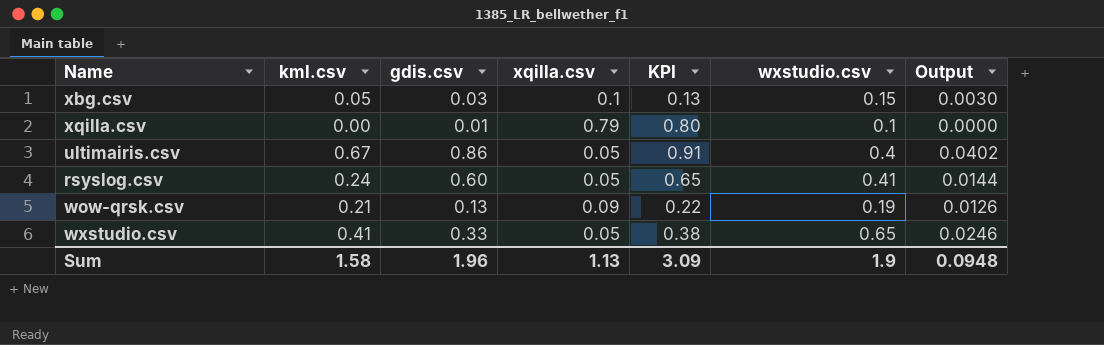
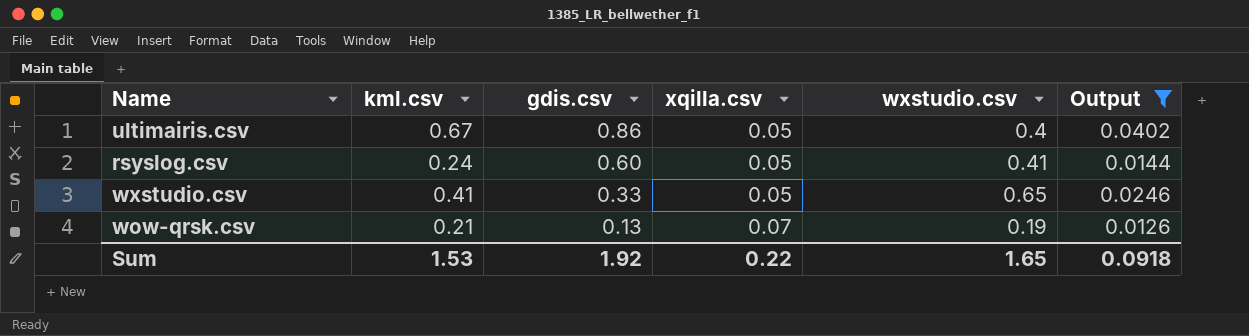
filter: none -> Output >= 0.0126
row order: none -> gdis.csv descending
column KPI | formula: [gdis.csv] + [xqilla.csv] -> none
wow-qrsk.csv | xqilla.csv: 0.09 -> 0.07
Sum | kml.csv: 1.58 -> 1.53
Sum | gdis.csv: 1.96 -> 1.92
Sum | xqilla.csv: 1.13 -> 0.22
Sum | wxstudio.csv: 1.9 -> 1.65
Sum | Output: 0.0948 -> 0.0918

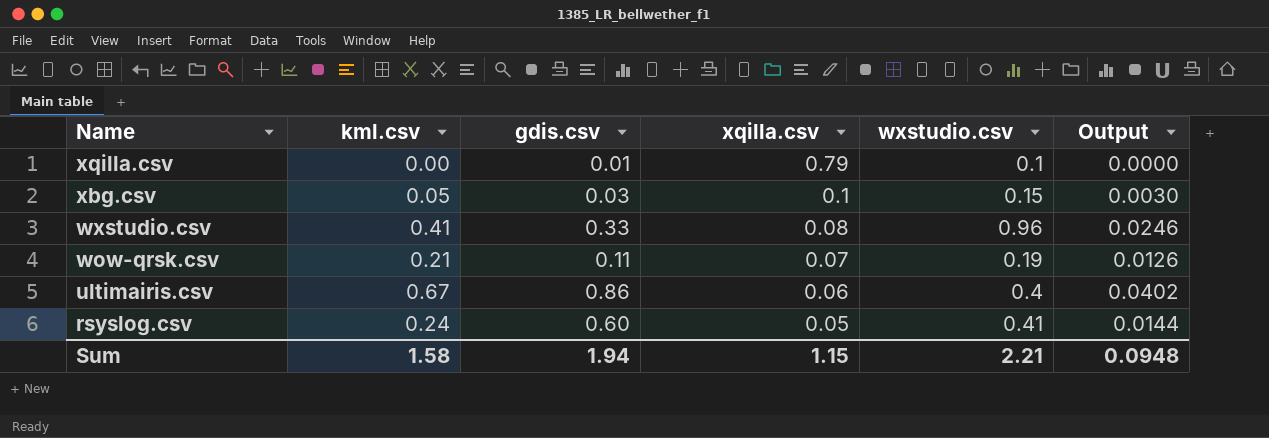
filter: Output >= 0.0126 -> none
row order: gdis.csv descending -> Name descending
wxstudio.csv | xqilla.csv: 0.05 -> 0.08
wxstudio.csv | wxstudio.csv: 0.65 -> 0.96
wow-qrsk.csv | gdis.csv: 0.13 -> 0.11
ultimairis.csv | xqilla.csv: 0.05 -> 0.06
Sum | kml.csv: 1.53 -> 1.58
Sum | gdis.csv: 1.92 -> 1.94
Sum | xqilla.csv: 0.22 -> 1.15
Sum | wxstudio.csv: 1.65 -> 2.21
Sum | Output: 0.0918 -> 0.0948

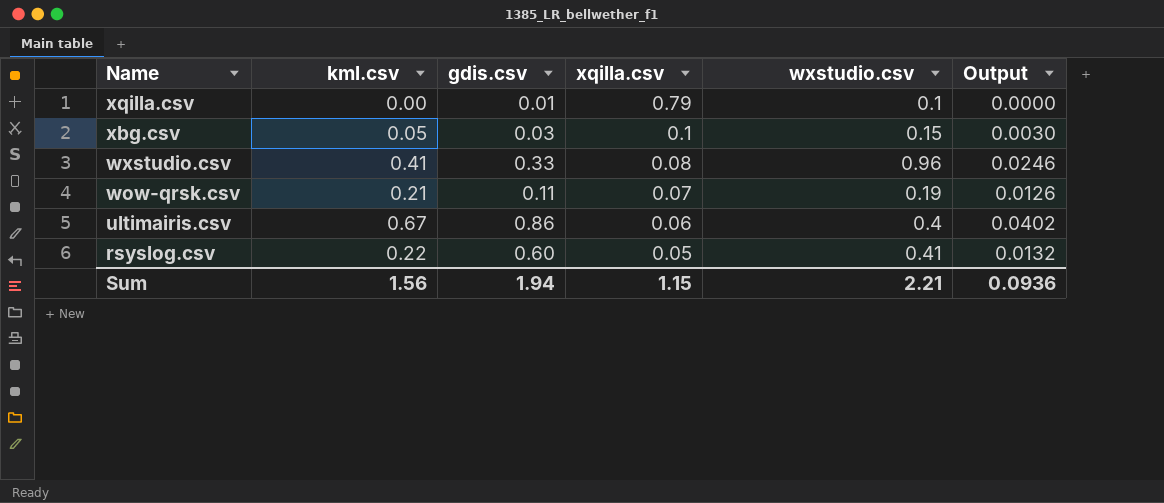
rsyslog.csv | kml.csv: 0.24 -> 0.22
rsyslog.csv | Output: 0.0144 -> 0.0132
Sum | kml.csv: 1.58 -> 1.56
Sum | Output: 0.0948 -> 0.0936

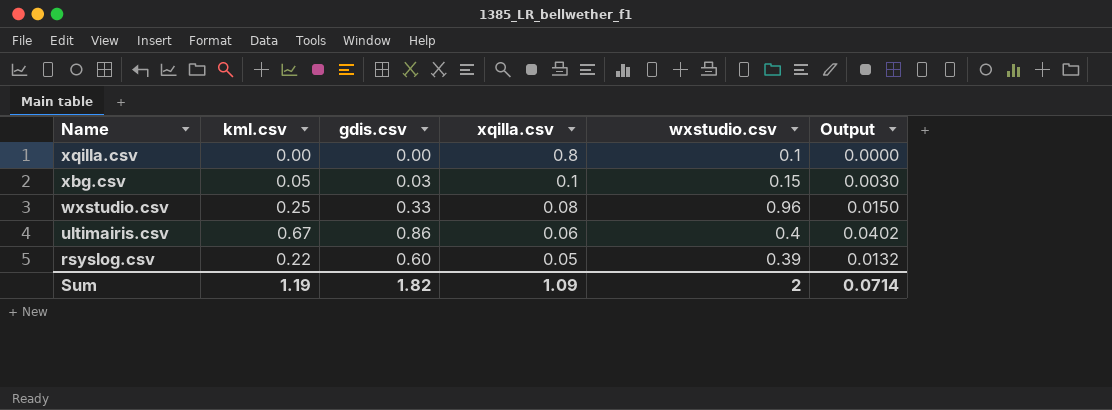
row wow-qrsk.csv: 0.21 | 0.11 | 0.07 | 0.19 | 0.0126 -> none
xqilla.csv | gdis.csv: 0.01 -> 0.00
xqilla.csv | xqilla.csv: 0.79 -> 0.8
wxstudio.csv | kml.csv: 0.41 -> 0.25
wxstudio.csv | Output: 0.0246 -> 0.0150
rsyslog.csv | wxstudio.csv: 0.41 -> 0.39
Sum | kml.csv: 1.56 -> 1.19
Sum | gdis.csv: 1.94 -> 1.82
Sum | xqilla.csv: 1.15 -> 1.09
Sum | wxstudio.csv: 2.21 -> 2
Sum | Output: 0.0936 -> 0.0714

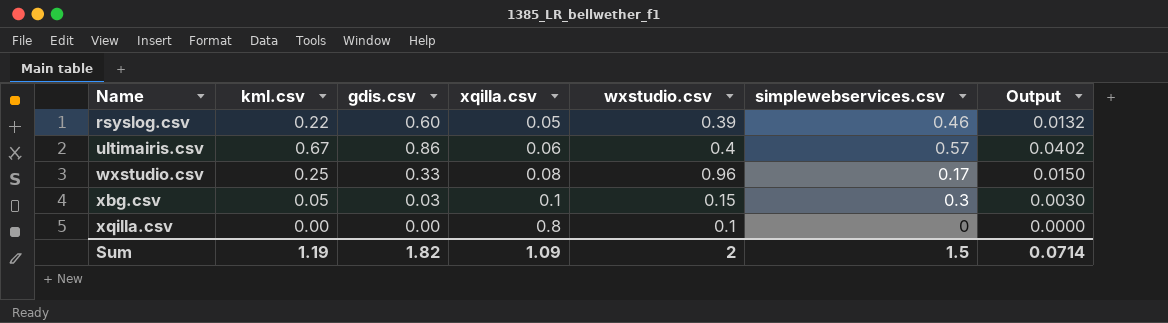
row order: Name descending -> Name ascending
column simplewebservices.csv | position: none -> 6

